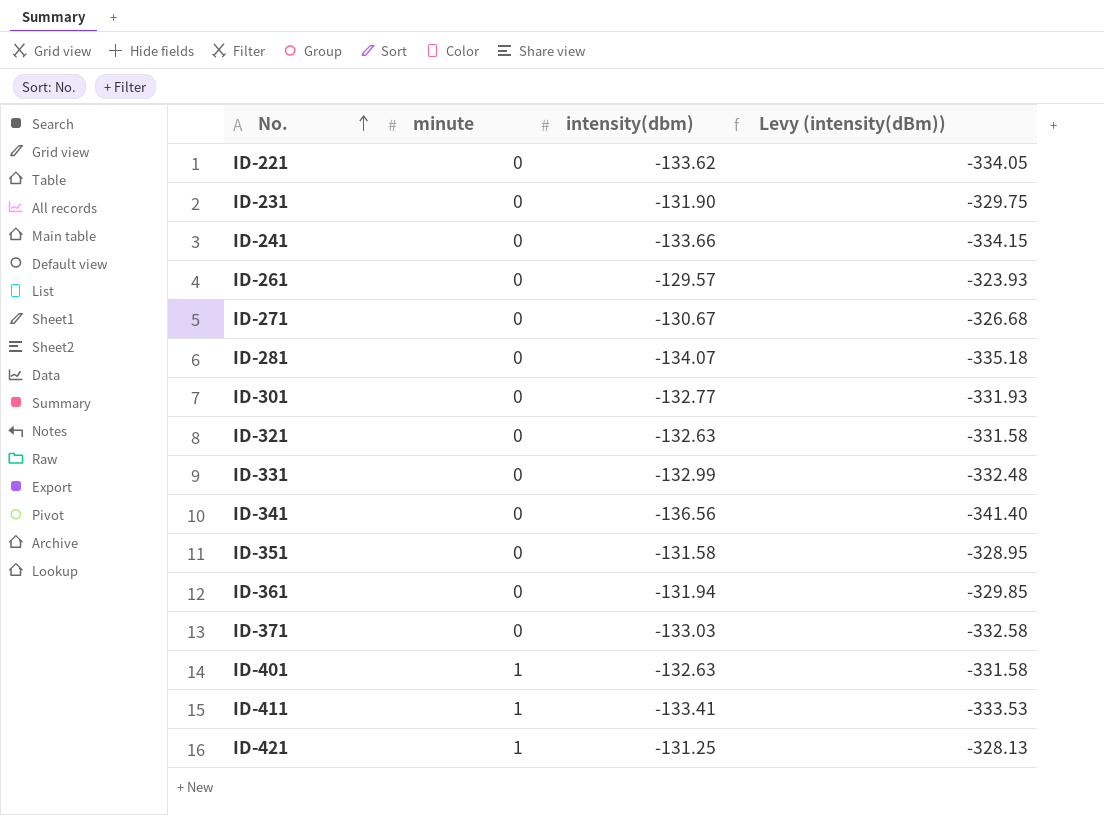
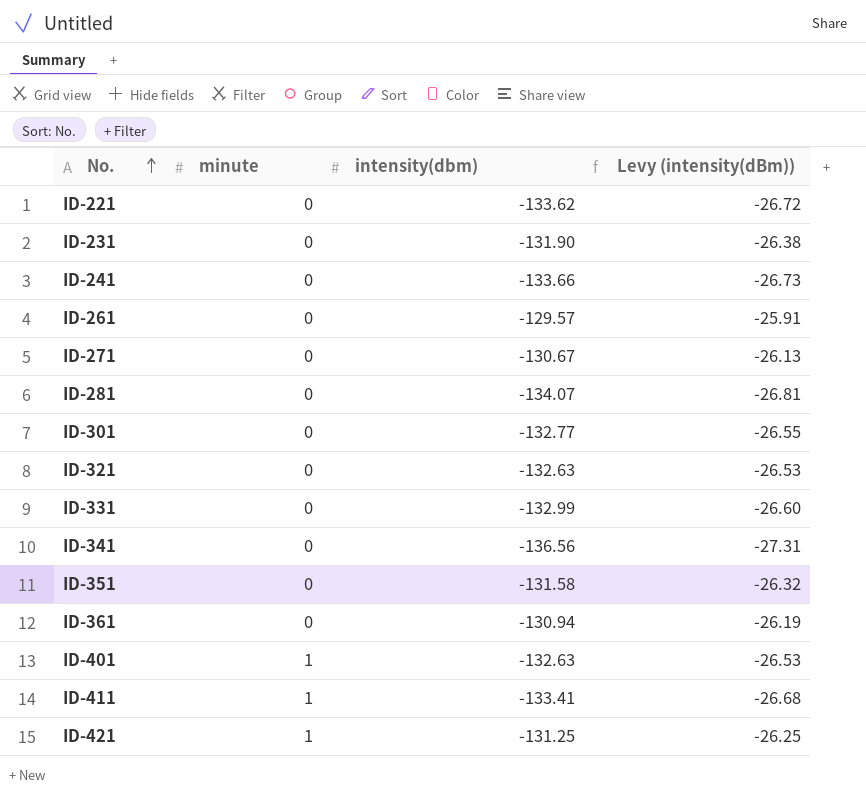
column Levy (intensity(dBm)) | formula: [intensity(dbm)] * 2.5 -> [intensity(dbm)] * 0.2
row ID-371: 0 | -133.03 | -332.58 -> none
ID-361 | intensity(dbm): -131.94 -> -130.94

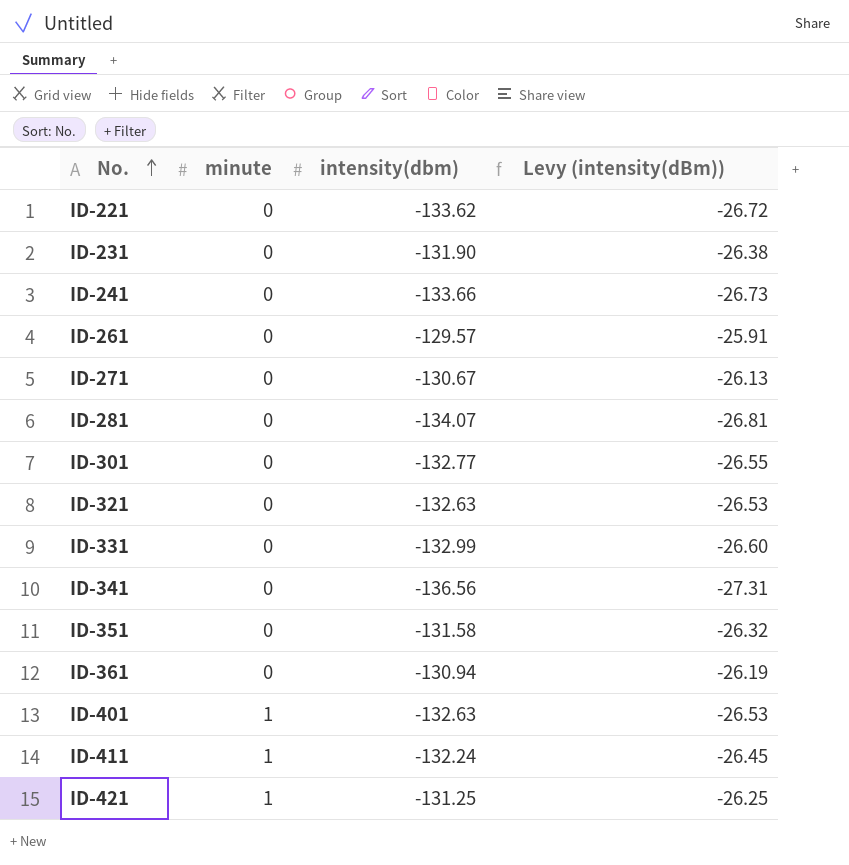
ID-411 | intensity(dbm): -133.41 -> -132.24
ID-411 | Levy (intensity(dBm)): -26.68 -> -26.45

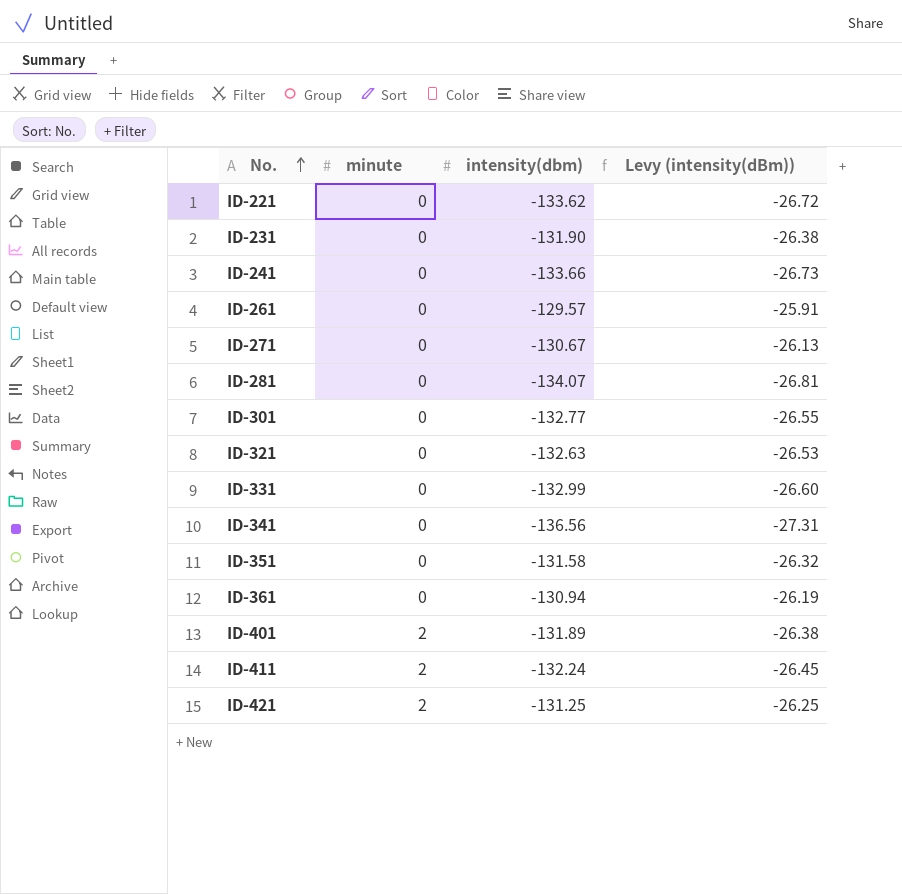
ID-401 | minute: 1 -> 2
ID-401 | intensity(dbm): -132.63 -> -131.89
ID-401 | Levy (intensity(dBm)): -26.53 -> -26.38
ID-411 | minute: 1 -> 2
ID-421 | minute: 1 -> 2

